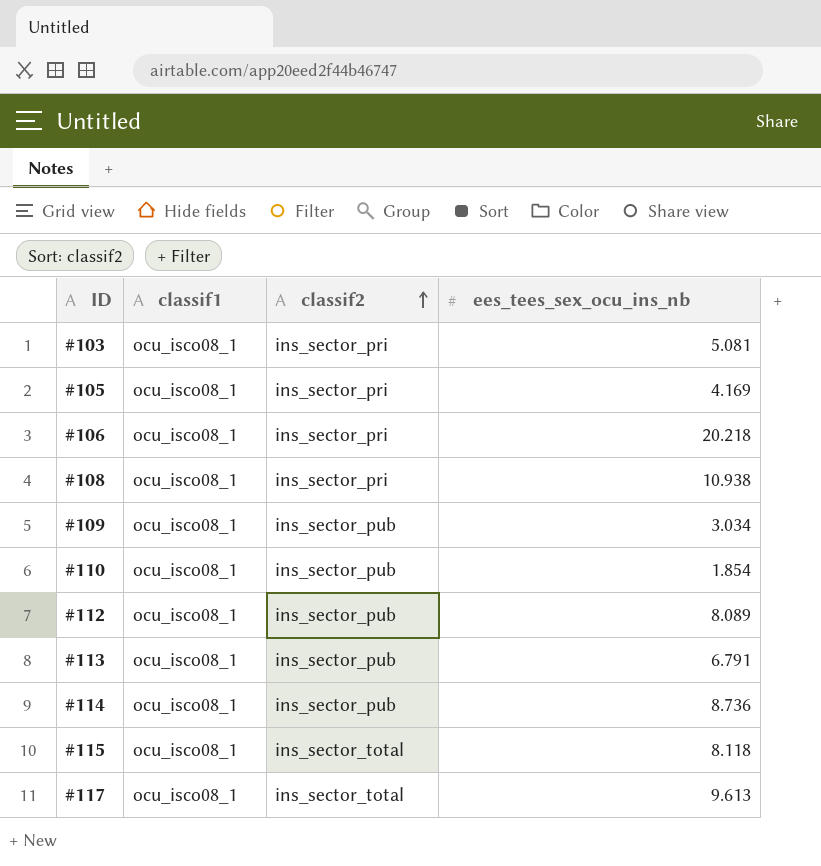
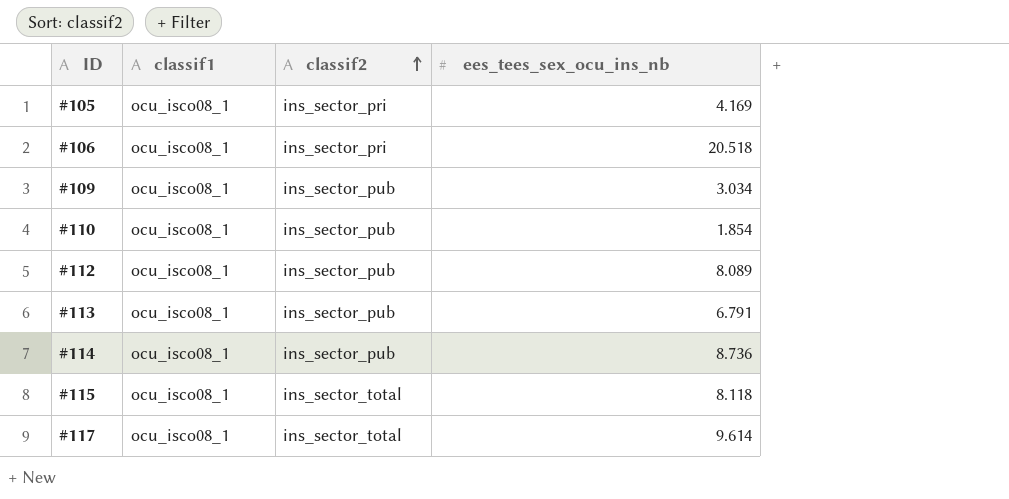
row #103: ocu_isco08_1 | ins_sector_pri | 5.081 -> none
row #108: ocu_isco08_1 | ins_sector_pri | 10.938 -> none
#106 | ees_tees_sex_ocu_ins_nb: 20.218 -> 20.518
#117 | ees_tees_sex_ocu_ins_nb: 9.613 -> 9.614

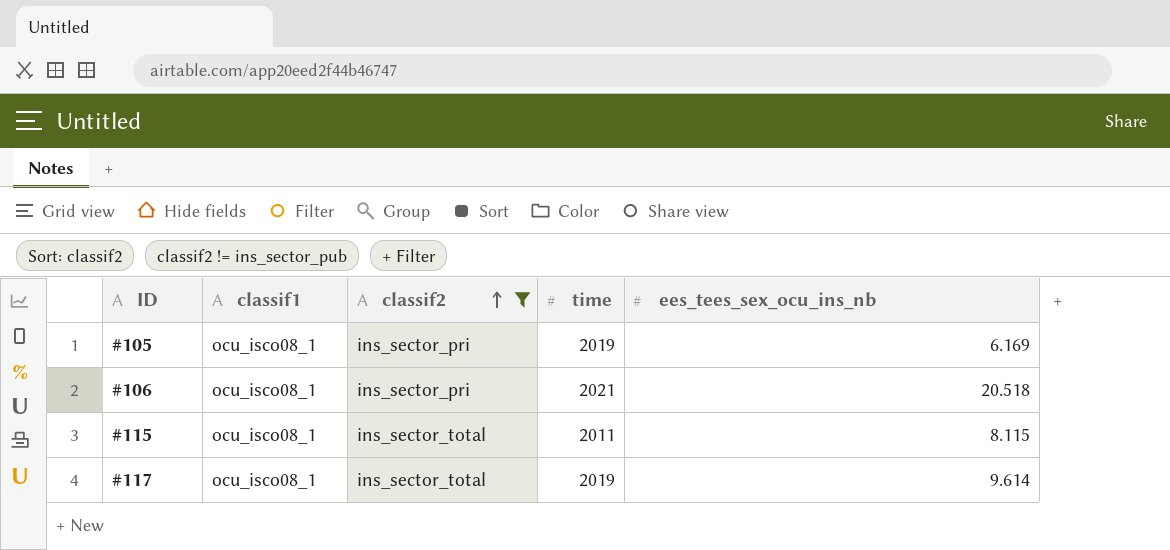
filter: none -> classif2 != ins_sector_pub
column time | position: none -> 4
#105 | ees_tees_sex_ocu_ins_nb: 4.169 -> 6.169
#115 | ees_tees_sex_ocu_ins_nb: 8.118 -> 8.115

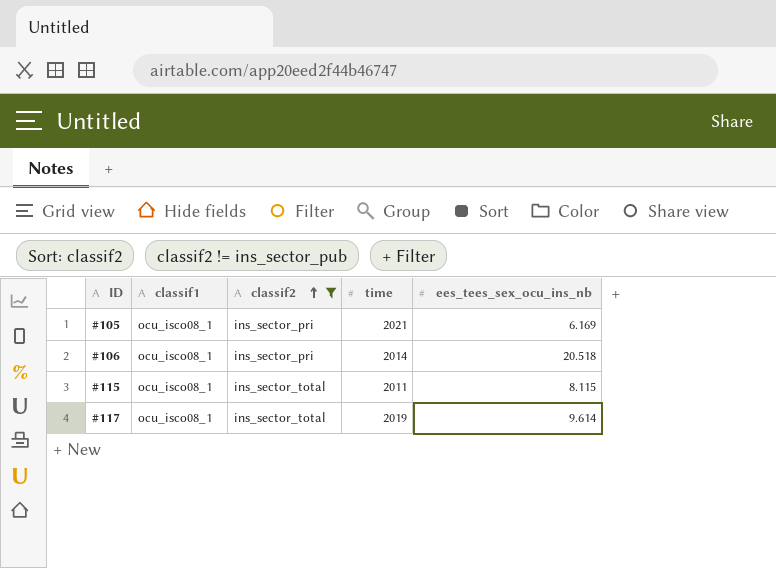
#105 | time: 2019 -> 2021
#106 | time: 2021 -> 2014

